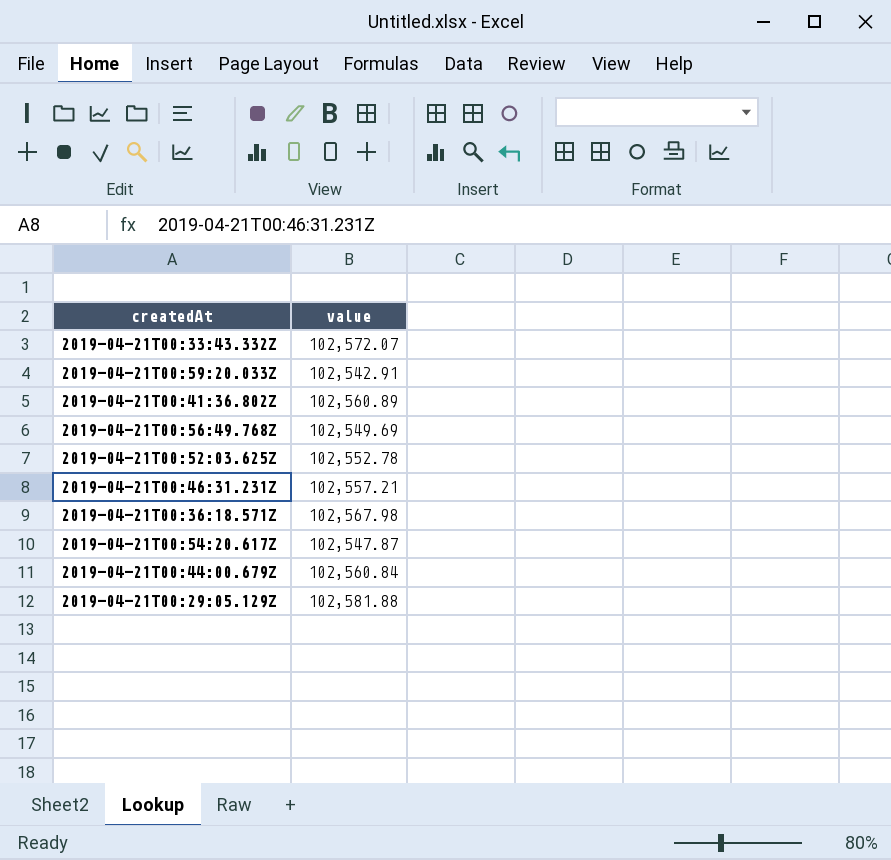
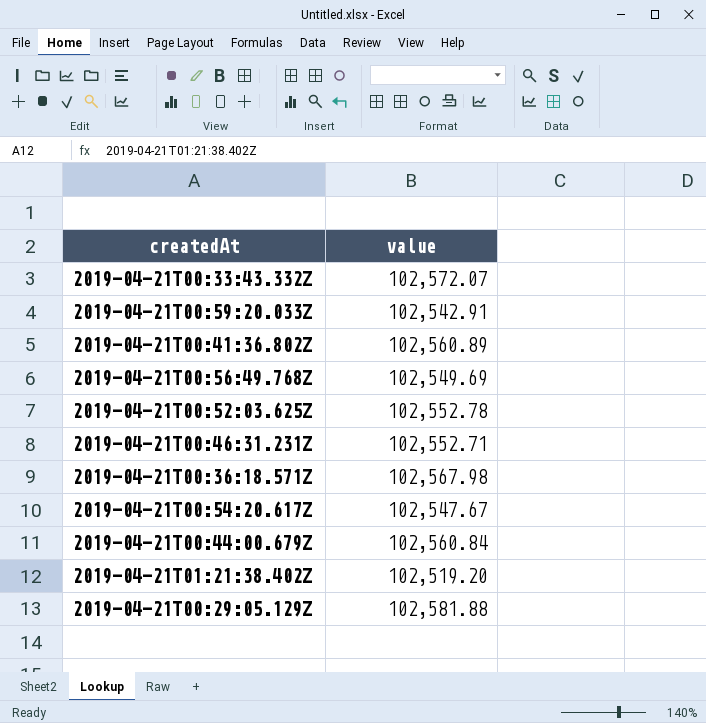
2019-04-21T00:46:31.231Z | value: 102,557.21 -> 102,552.71
2019-04-21T00:54:20.617Z | value: 102,547.87 -> 102,547.67
row 2019-04-21T01:21:38.402Z: none -> 102,519.20

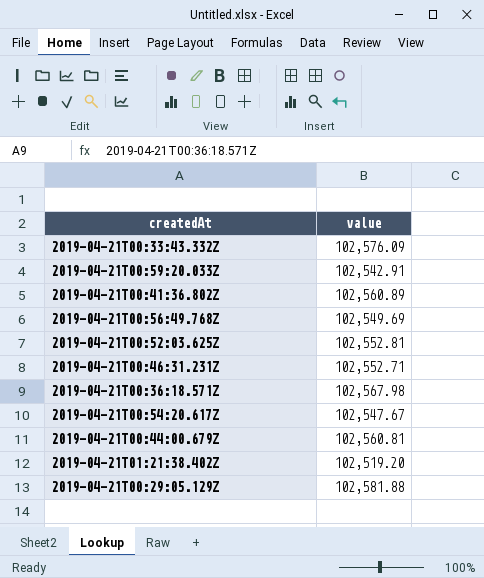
2019-04-21T00:33:43.332Z | value: 102,572.07 -> 102,576.09
2019-04-21T00:52:03.625Z | value: 102,552.78 -> 102,552.81
2019-04-21T00:44:00.679Z | value: 102,560.84 -> 102,560.81

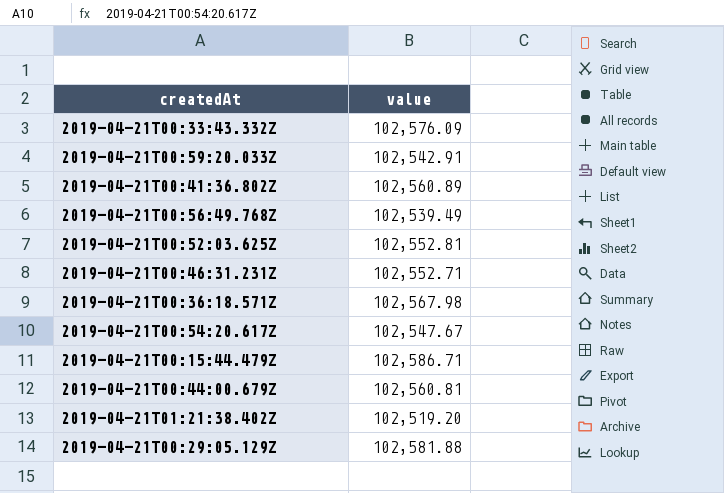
2019-04-21T00:56:49.768Z | value: 102,549.69 -> 102,539.49
row 2019-04-21T00:15:44.479Z: none -> 102,586.71

